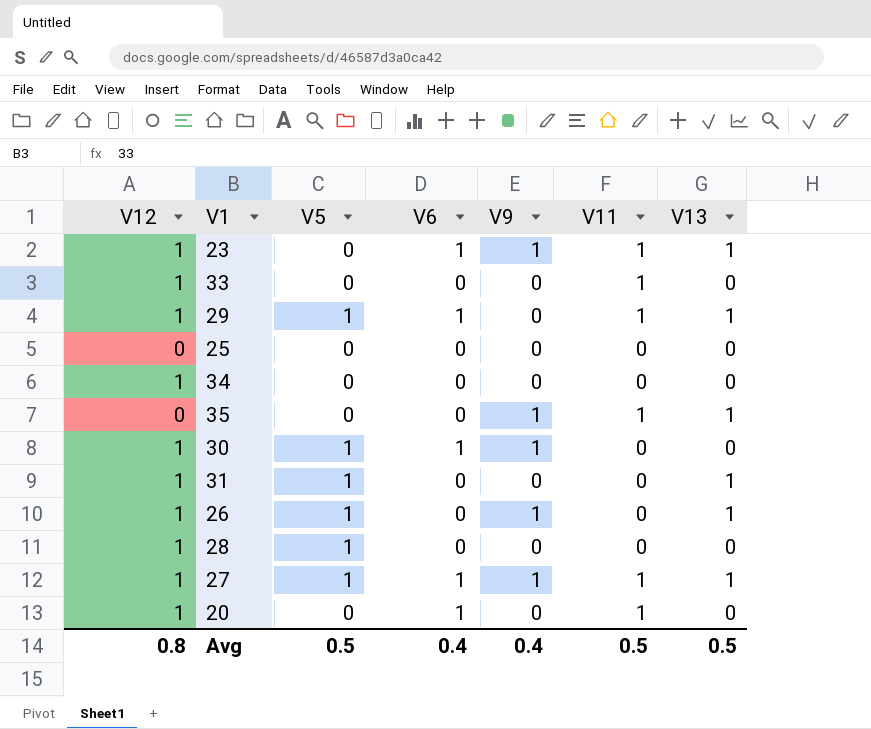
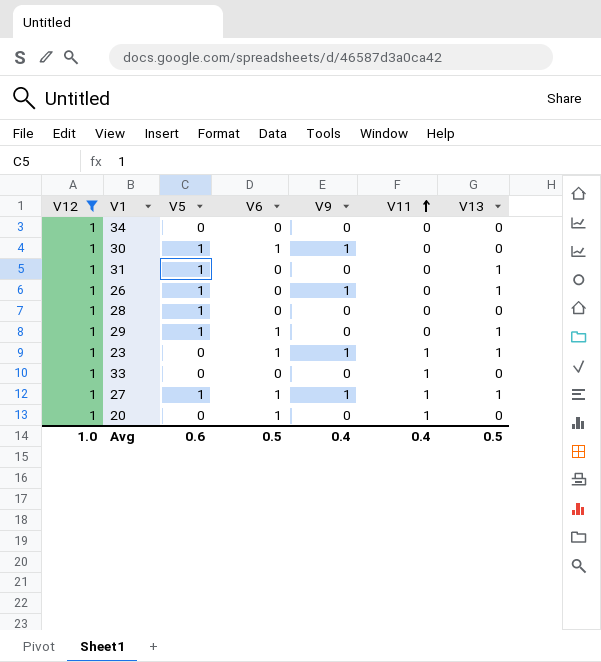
filter: none -> V12 = 1
row order: none -> V11 ascending
29 | V11: 1 -> 0
Avg | V12: 0.8 -> 1.0
Avg | V5: 0.5 -> 0.6
Avg | V6: 0.4 -> 0.5
Avg | V11: 0.5 -> 0.4

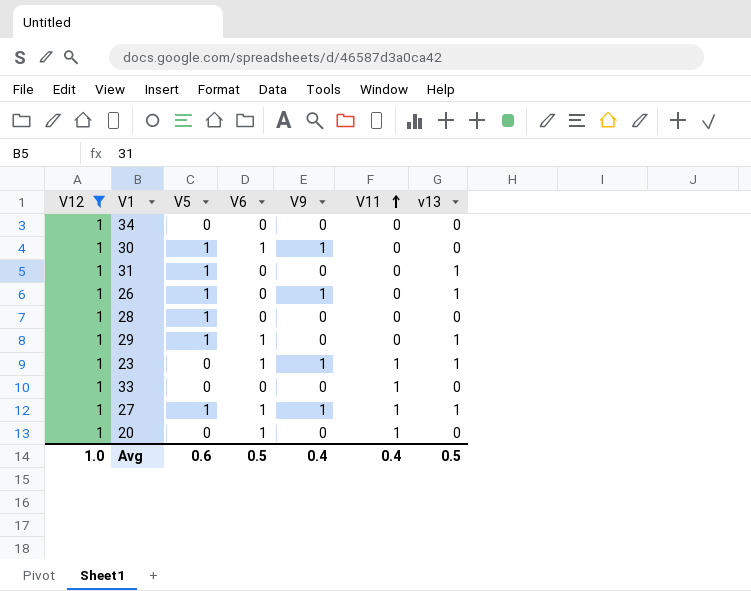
column name: V13 -> v13

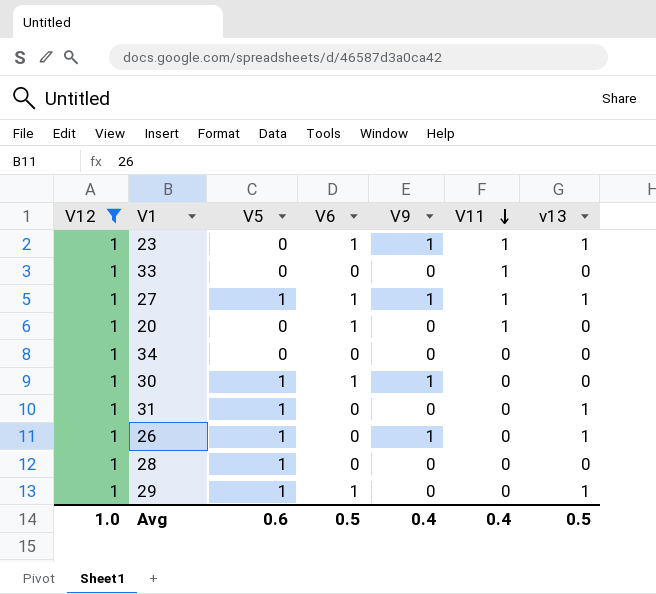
row order: V11 ascending -> V11 descending

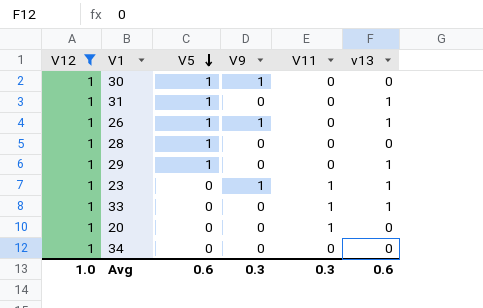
row order: V11 descending -> V5 descending
column V6 | position: 4 -> none
row 27: 1 | 1 | 1 | 1 | 1 | 1 -> none
33 | v13: 0 -> 1
Avg | V9: 0.4 -> 0.3
Avg | V11: 0.4 -> 0.3
Avg | v13: 0.5 -> 0.6

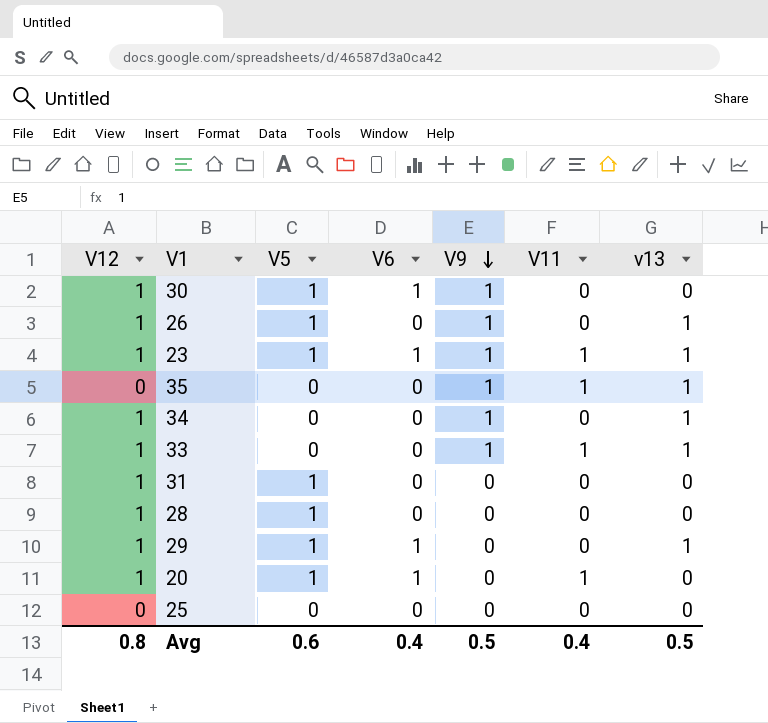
filter: V12 = 1 -> none
row order: V5 descending -> V9 descending
column V6 | position: none -> 4
23 | V5: 0 -> 1
34 | V9: 0 -> 1
34 | v13: 0 -> 1
33 | V9: 0 -> 1
31 | v13: 1 -> 0
20 | V5: 0 -> 1
Avg | V12: 1.0 -> 0.8
Avg | V9: 0.3 -> 0.5
Avg | V11: 0.3 -> 0.4
Avg | v13: 0.6 -> 0.5

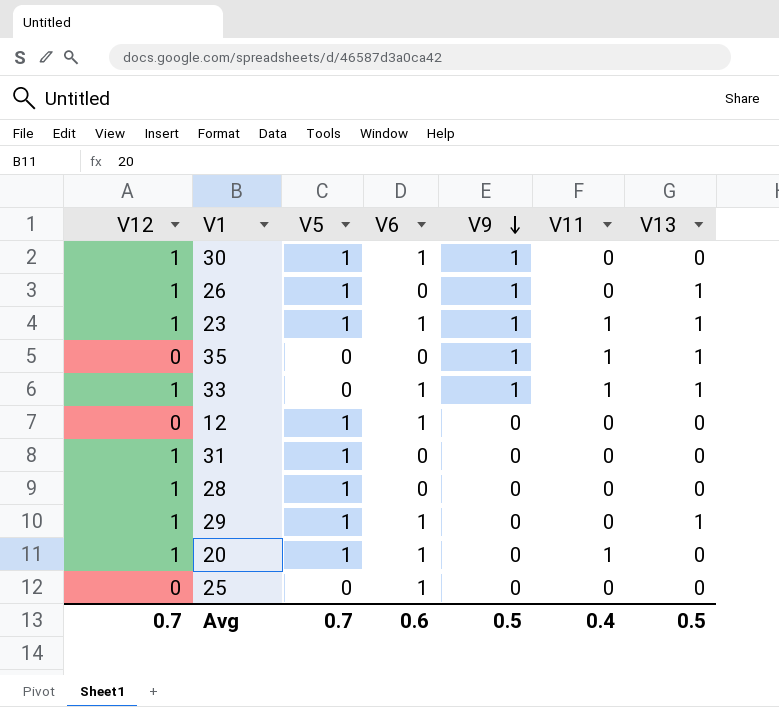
column name: v13 -> V13
row 34: 1 | 0 | 0 | 1 | 0 | 1 -> none
33 | V6: 0 -> 1
row 12: none -> 0 | 1 | 1 | 0 | 0 | 0
25 | V6: 0 -> 1
Avg | V12: 0.8 -> 0.7
Avg | V5: 0.6 -> 0.7
Avg | V6: 0.4 -> 0.6

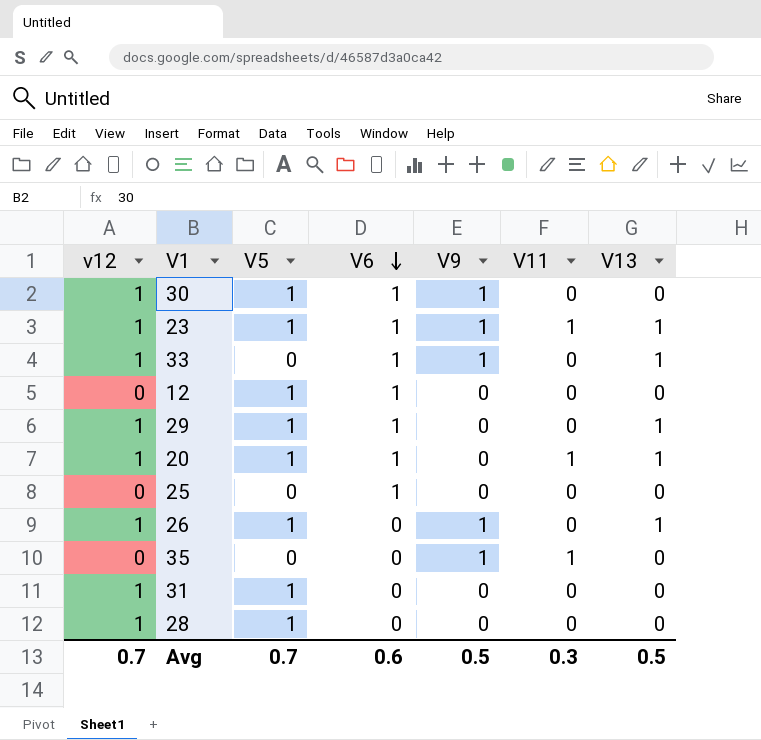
row order: V9 descending -> V6 descending
column name: V12 -> v12
33 | V11: 1 -> 0
20 | V13: 0 -> 1
35 | V13: 1 -> 0
Avg | V11: 0.4 -> 0.3

